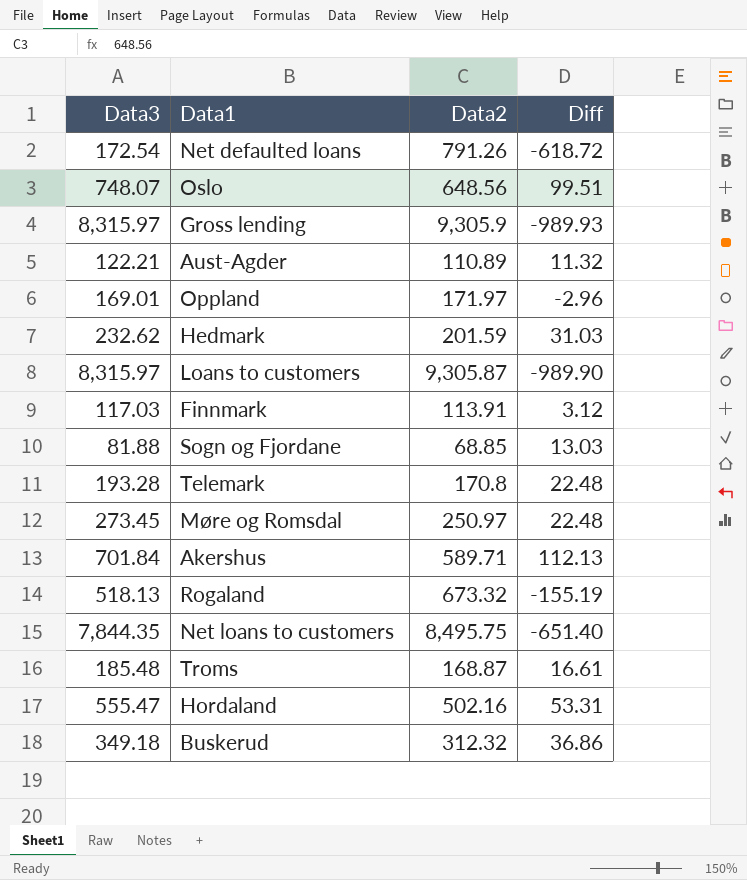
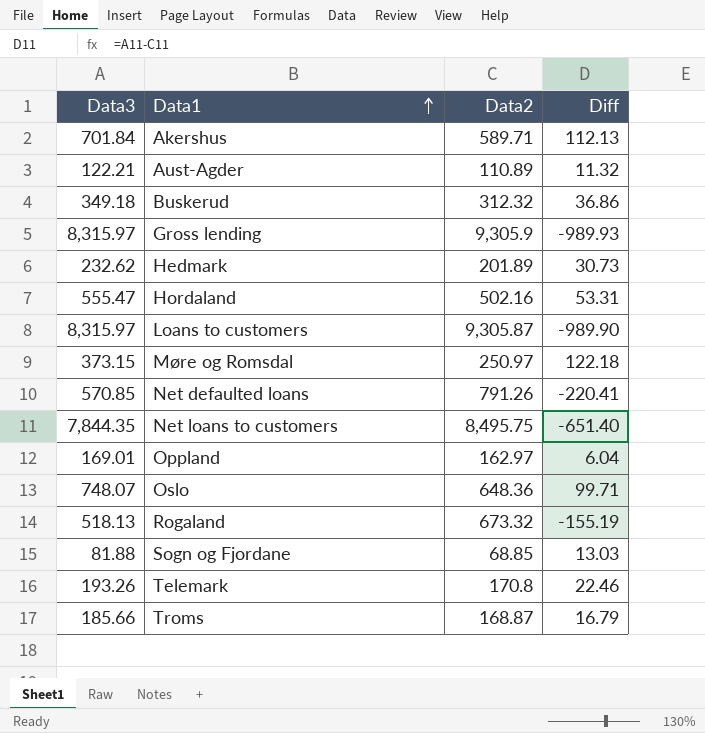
row order: none -> Data1 ascending
row Finnmark: 117.03 | 113.91 | 3.12 -> none
Hedmark | Data2: 201.59 -> 201.89
Hedmark | Diff: 31.03 -> 30.73
Møre og Romsdal | Data3: 273.45 -> 373.15
Møre og Romsdal | Diff: 22.48 -> 122.18
Net defaulted loans | Data3: 172.54 -> 570.85
Net defaulted loans | Diff: -618.72 -> -220.41
Oppland | Data2: 171.97 -> 162.97
Oppland | Diff: -2.96 -> 6.04
Oslo | Data2: 648.56 -> 648.36
Oslo | Diff: 99.51 -> 99.71
Telemark | Data3: 193.28 -> 193.26
Telemark | Diff: 22.48 -> 22.46
Troms | Data3: 185.48 -> 185.66
Troms | Diff: 16.61 -> 16.79

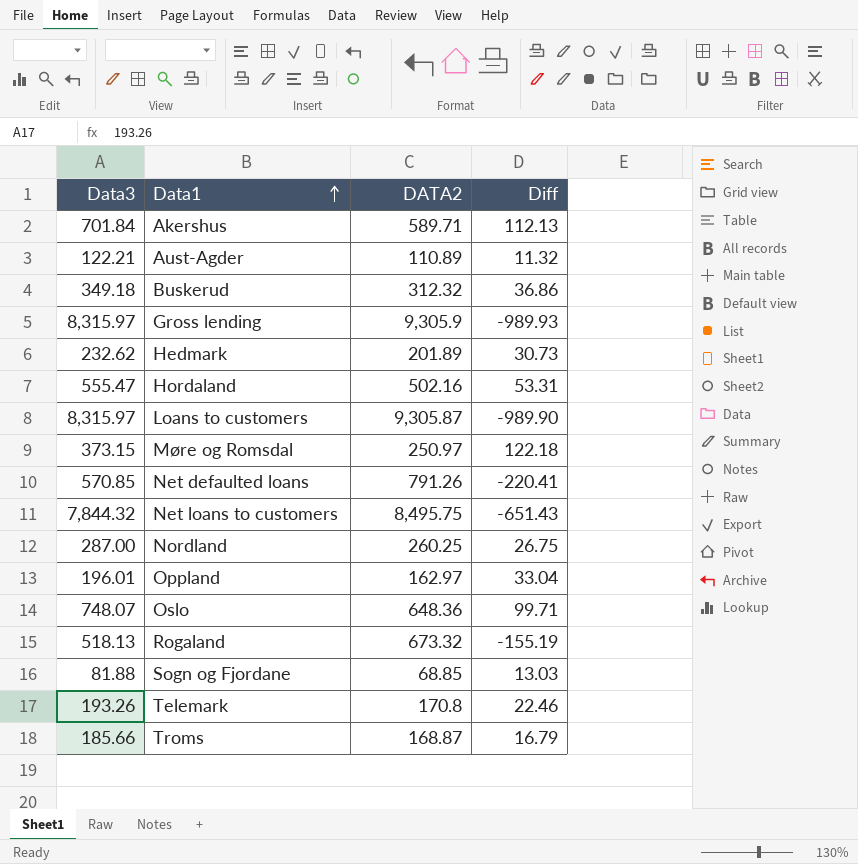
column name: Data2 -> DATA2
Net loans to customers | Data3: 7,844.35 -> 7,844.32
Net loans to customers | Diff: -651.40 -> -651.43
row Nordland: none -> 287.00 | 260.25 | 26.75
Oppland | Data3: 169.01 -> 196.01
Oppland | Diff: 6.04 -> 33.04

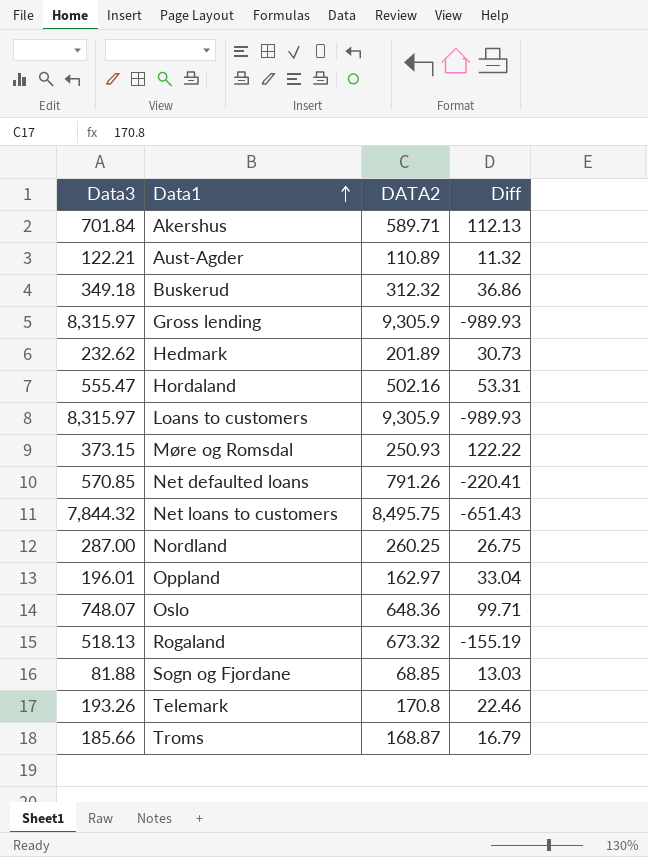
Loans to customers | DATA2: 9,305.87 -> 9,305.9
Loans to customers | Diff: -989.90 -> -989.93
Møre og Romsdal | DATA2: 250.97 -> 250.93
Møre og Romsdal | Diff: 122.18 -> 122.22

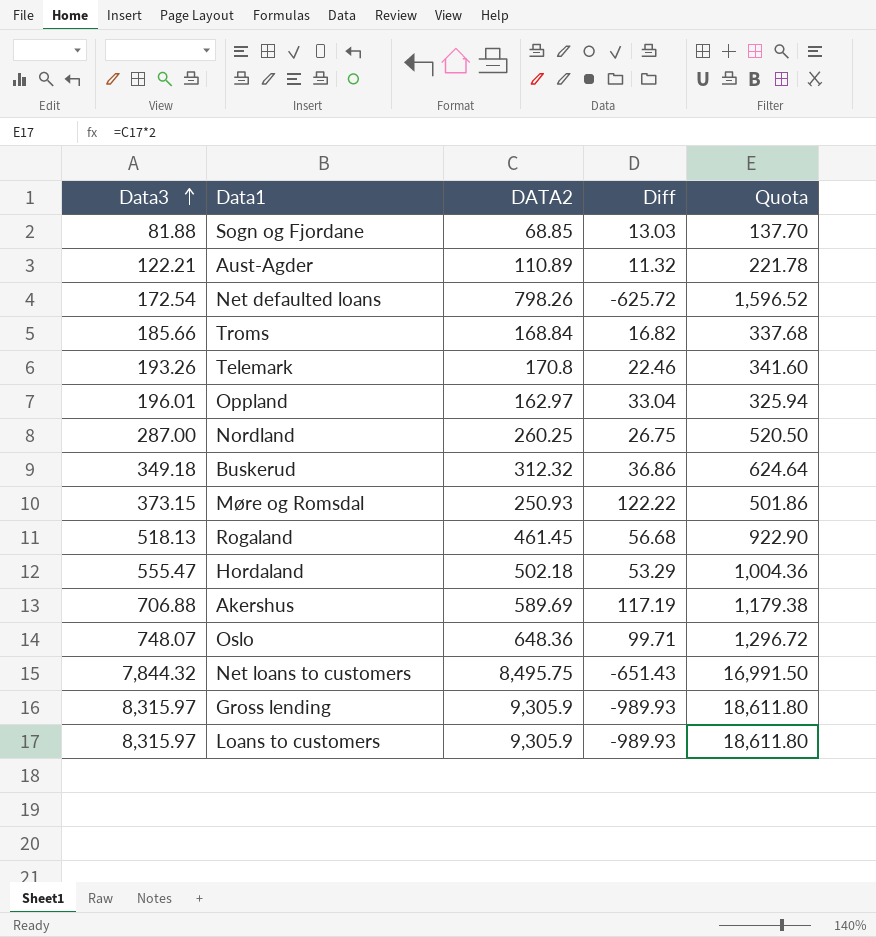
row order: Data1 ascending -> Data3 ascending
column Quota | formula: none -> [DATA2] * 2
row Hedmark: 232.62 | 201.89 | 30.73 -> none
Net defaulted loans | Data3: 570.85 -> 172.54
Net defaulted loans | DATA2: 791.26 -> 798.26
Net defaulted loans | Diff: -220.41 -> -625.72
Troms | DATA2: 168.87 -> 168.84
Troms | Diff: 16.79 -> 16.82
Rogaland | DATA2: 673.32 -> 461.45
Rogaland | Diff: -155.19 -> 56.68
Hordaland | DATA2: 502.16 -> 502.18
Hordaland | Diff: 53.31 -> 53.29
Akershus | Data3: 701.84 -> 706.88
Akershus | DATA2: 589.71 -> 589.69
Akershus | Diff: 112.13 -> 117.19

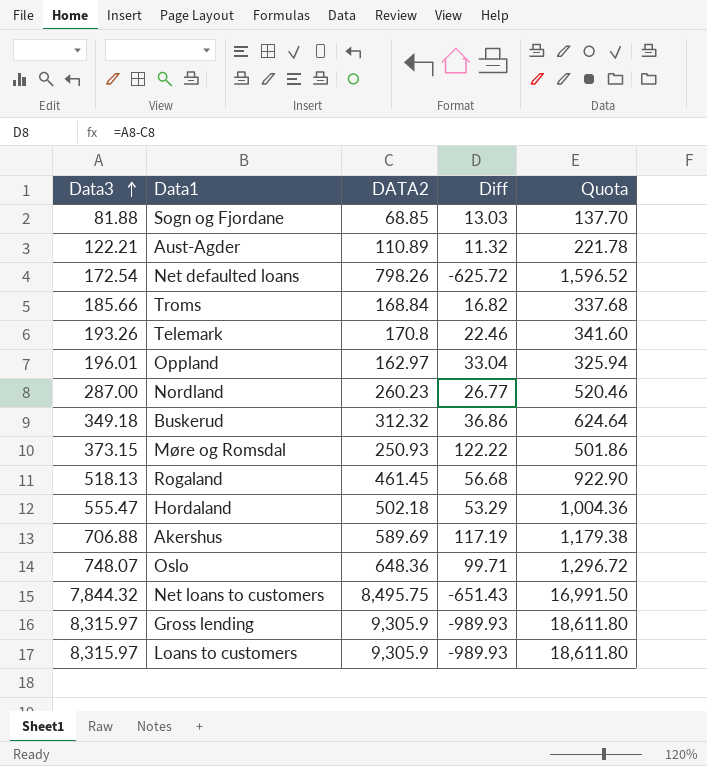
Nordland | DATA2: 260.25 -> 260.23
Nordland | Diff: 26.75 -> 26.77
Nordland | Quota: 520.50 -> 520.46

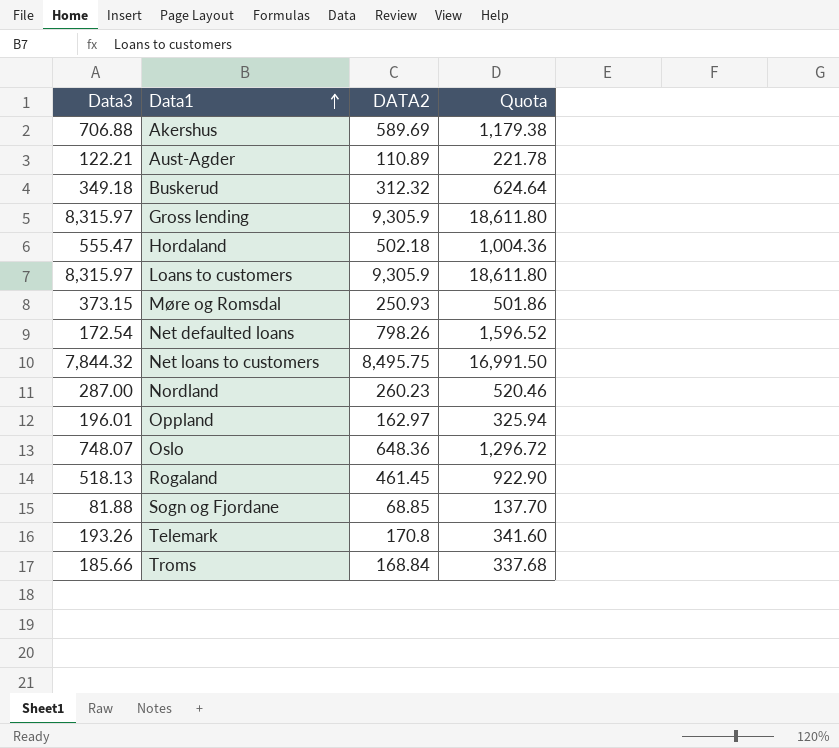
row order: Data3 ascending -> Data1 ascending
column Diff | formula: [Data3] - [DATA2] -> none

